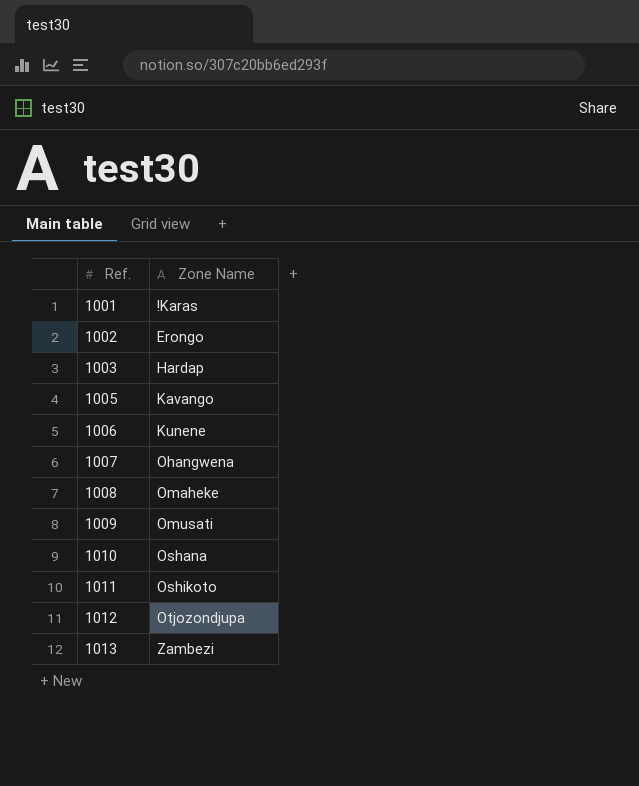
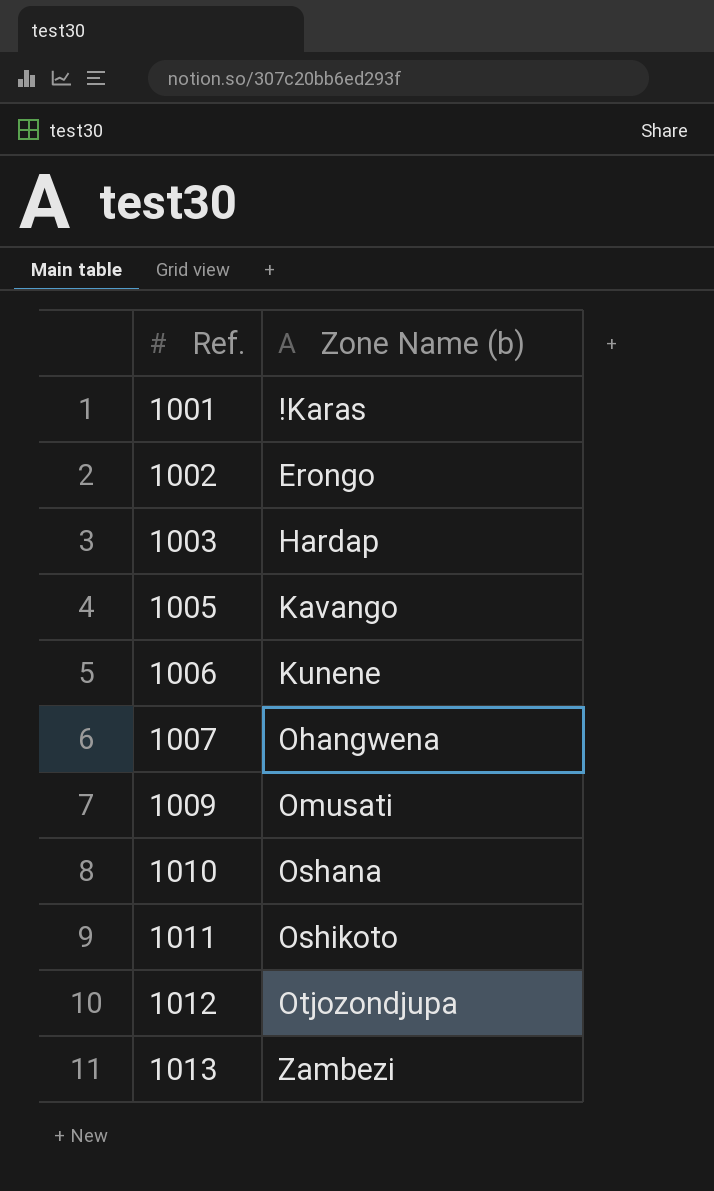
column name: Zone Name -> Zone Name (b)
row 1008: Omaheke -> none

